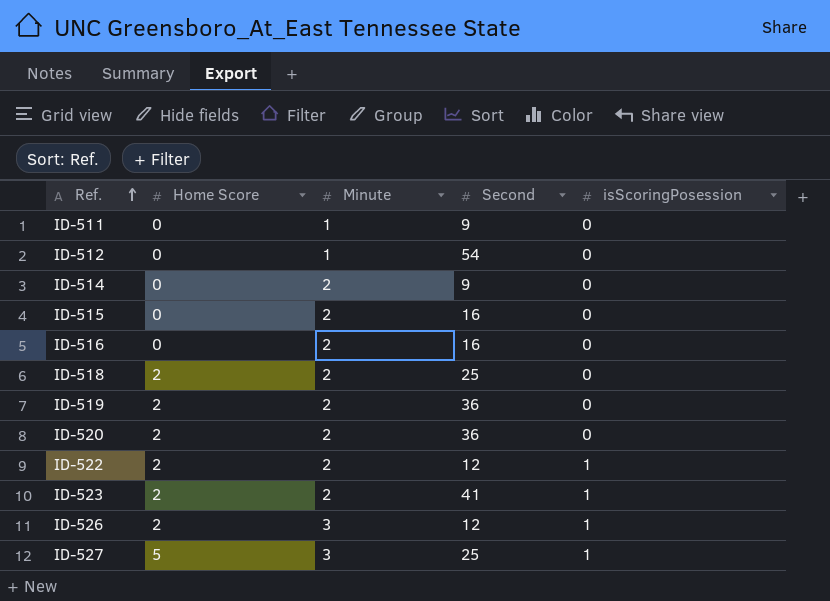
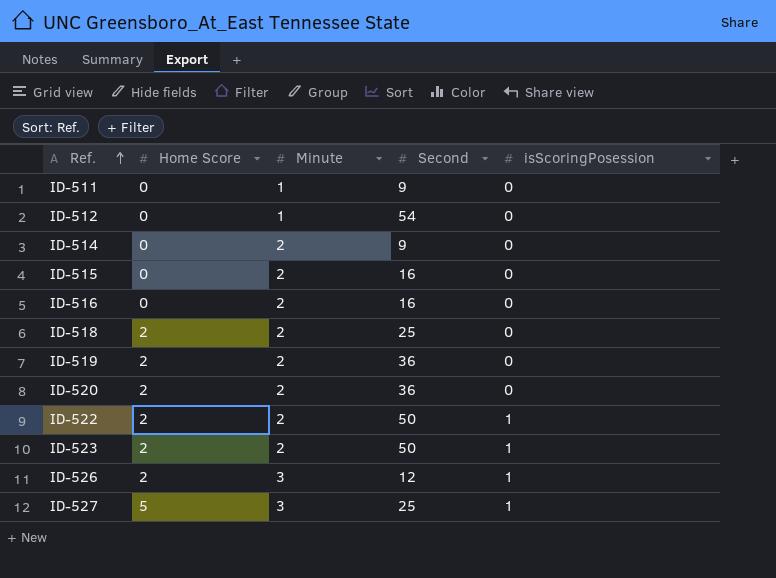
ID-522 | Second: 12 -> 50
ID-523 | Second: 41 -> 50

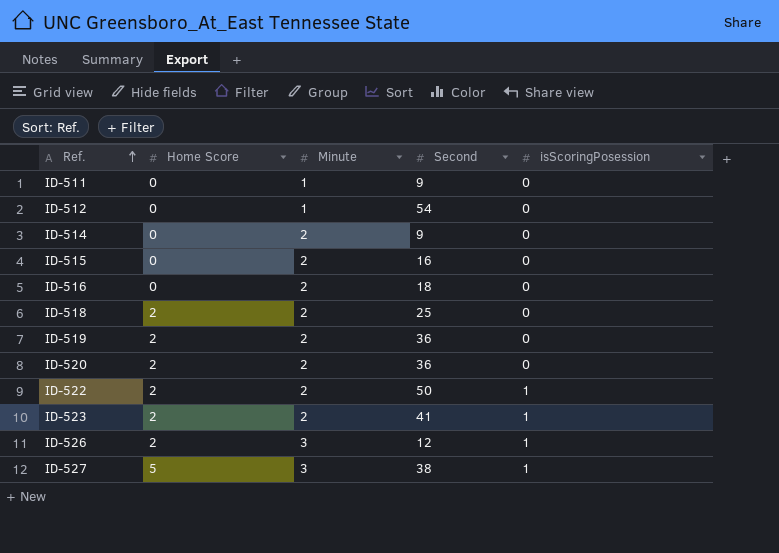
ID-516 | Second: 16 -> 18
ID-523 | Second: 50 -> 41
ID-527 | Second: 25 -> 38

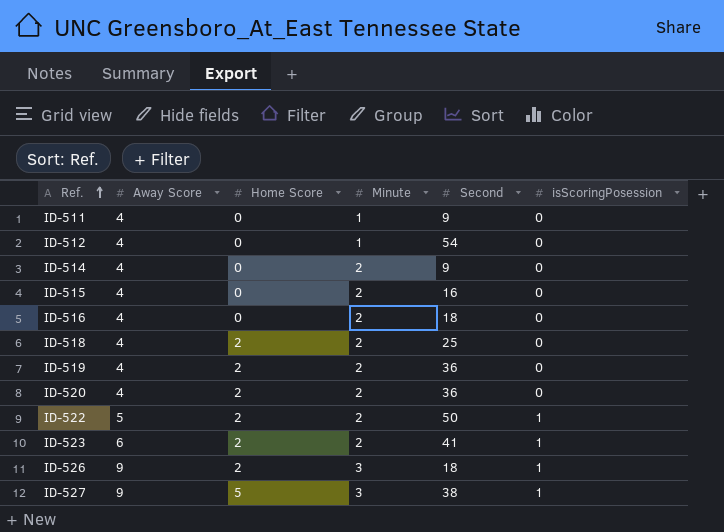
column Away Score | position: none -> 2
ID-526 | Second: 12 -> 18

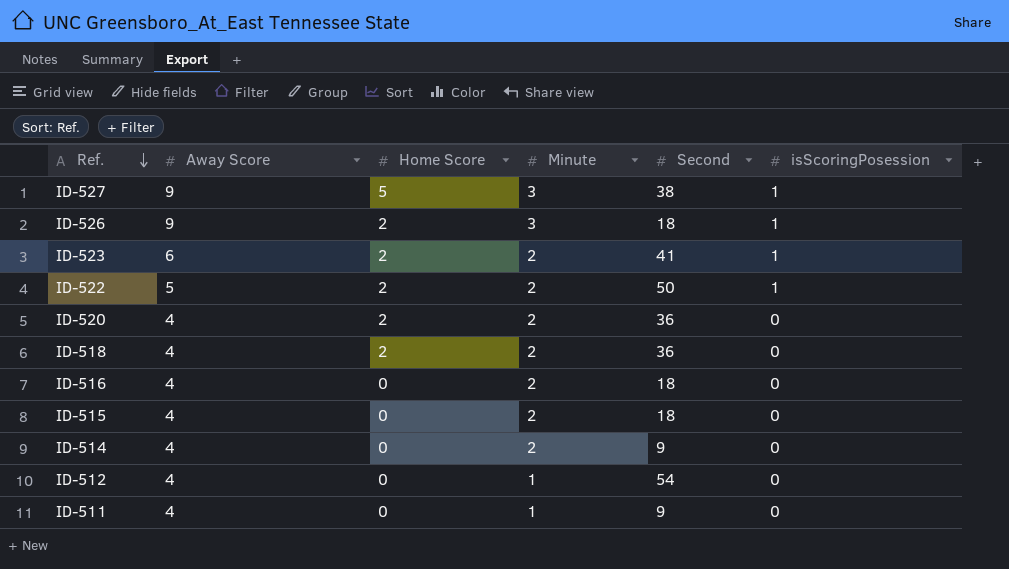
row order: Ref. ascending -> Ref. descending
row ID-519: 4 | 2 | 2 | 36 | 0 -> none
ID-518 | Second: 25 -> 36
ID-515 | Second: 16 -> 18

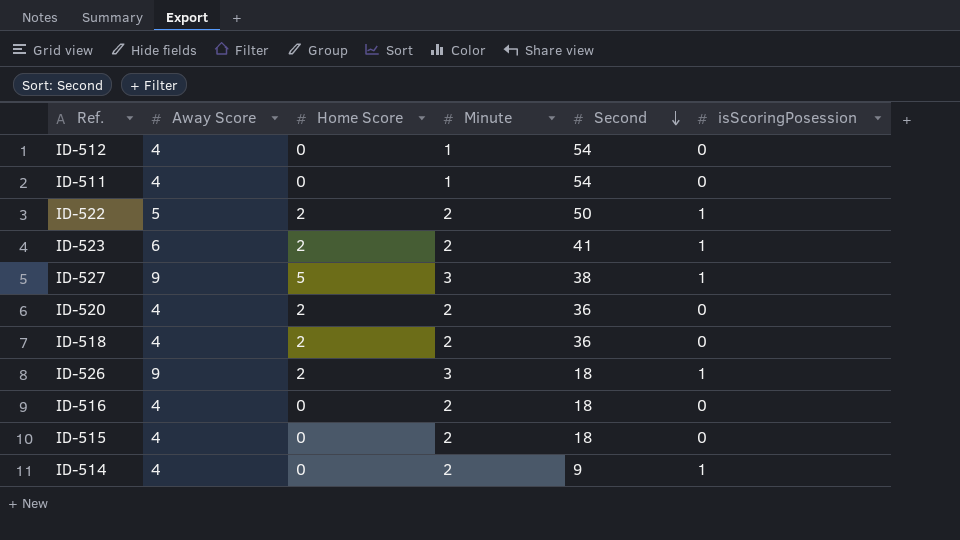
row order: Ref. descending -> Second descending
ID-511 | Second: 9 -> 54
ID-514 | isScoringPosession: 0 -> 1

